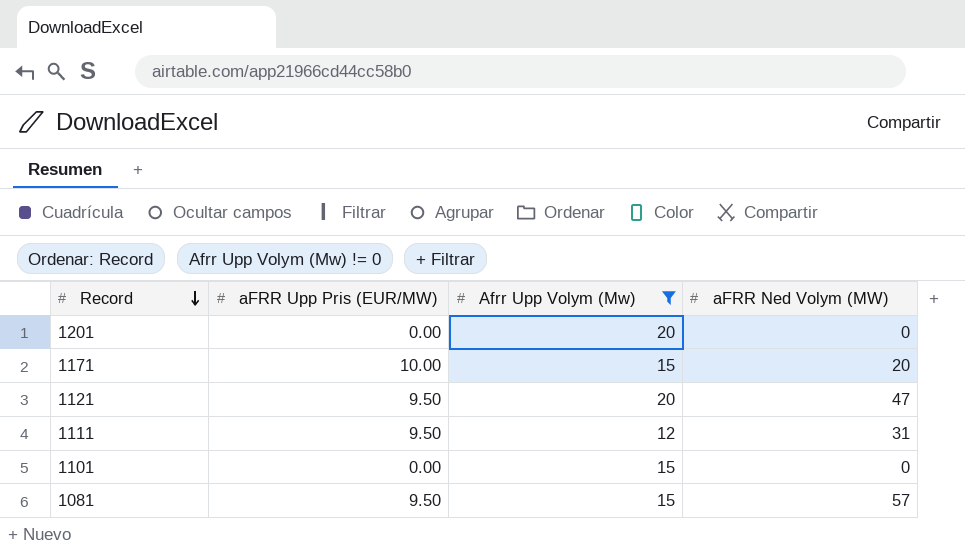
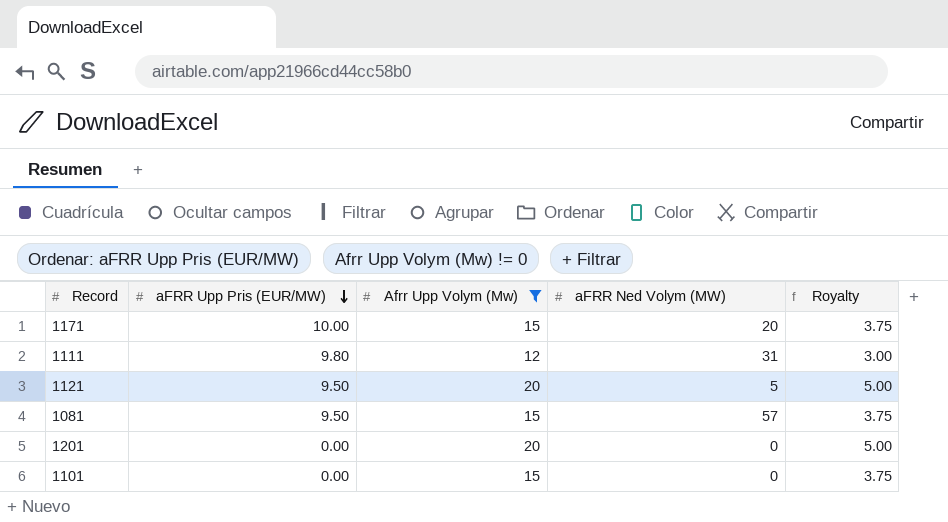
row order: Record descending -> aFRR Upp Pris (EUR/MW) descending
column Royalty | formula: none -> [Afrr Upp Volym (Mw)] * 0.25
1111 | aFRR Upp Pris (EUR/MW): 9.50 -> 9.80
1121 | aFRR Ned Volym (MW): 47 -> 5

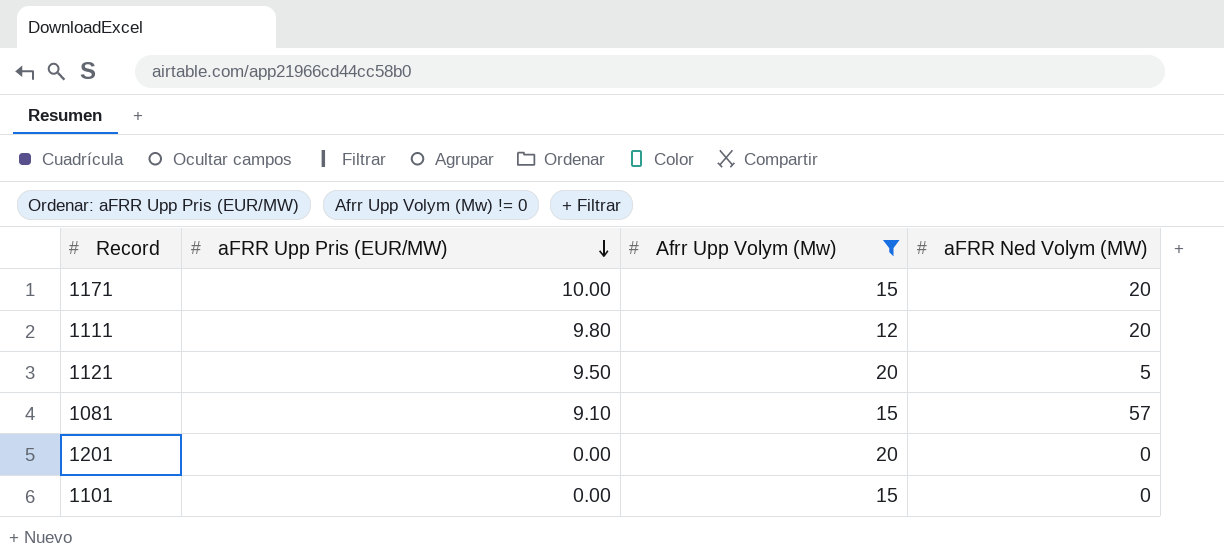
column Royalty | formula: [Afrr Upp Volym (Mw)] * 0.25 -> none
1111 | aFRR Ned Volym (MW): 31 -> 20
1081 | aFRR Upp Pris (EUR/MW): 9.50 -> 9.10

